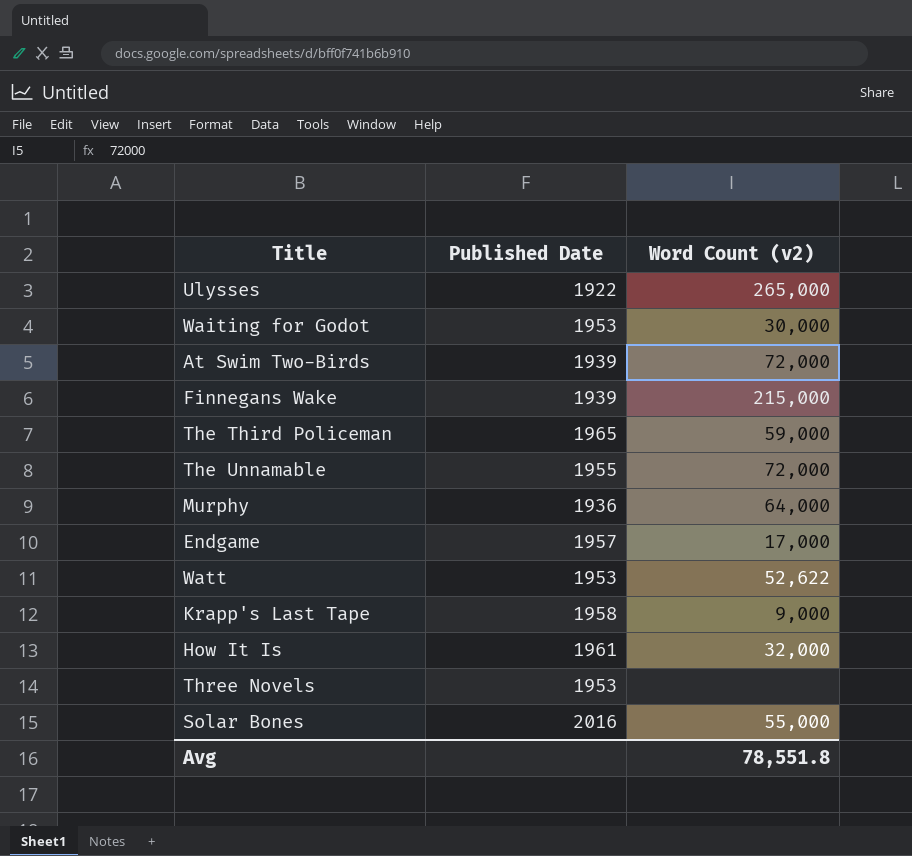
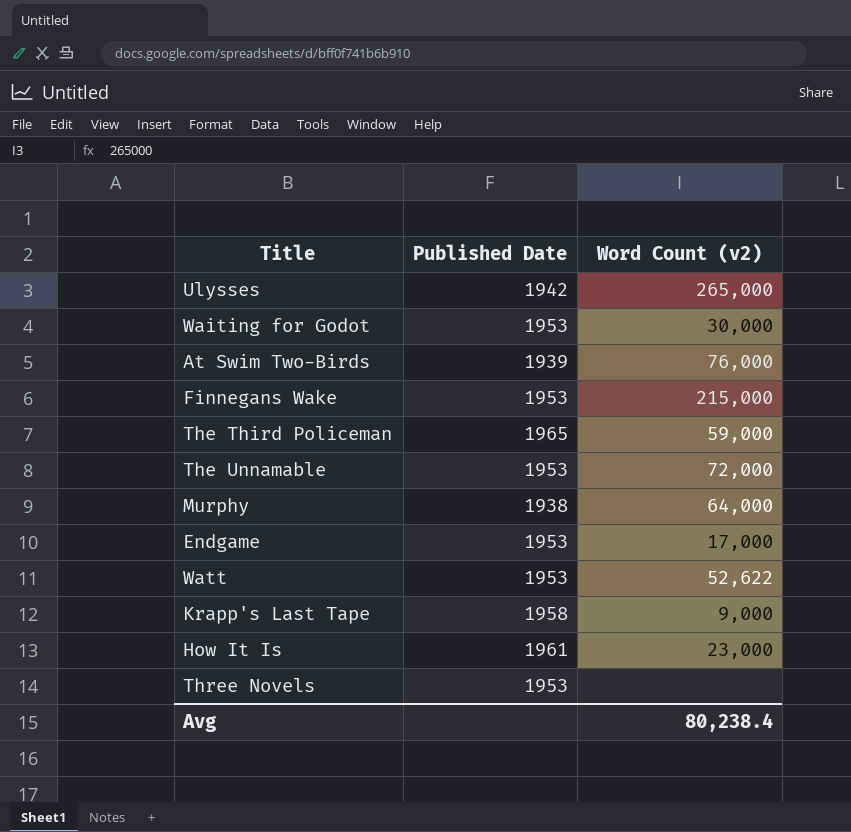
row Solar Bones: 2016 | 55,000 -> none
Ulysses | Published Date: 1922 -> 1942
At Swim Two-Birds | Word Count (v2): 72,000 -> 76,000
Finnegans Wake | Published Date: 1939 -> 1953
The Unnamable | Published Date: 1955 -> 1953
Murphy | Published Date: 1936 -> 1938
Endgame | Published Date: 1957 -> 1953
How It Is | Word Count (v2): 32,000 -> 23,000
Avg | Word Count (v2): 78,551.8 -> 80,238.4

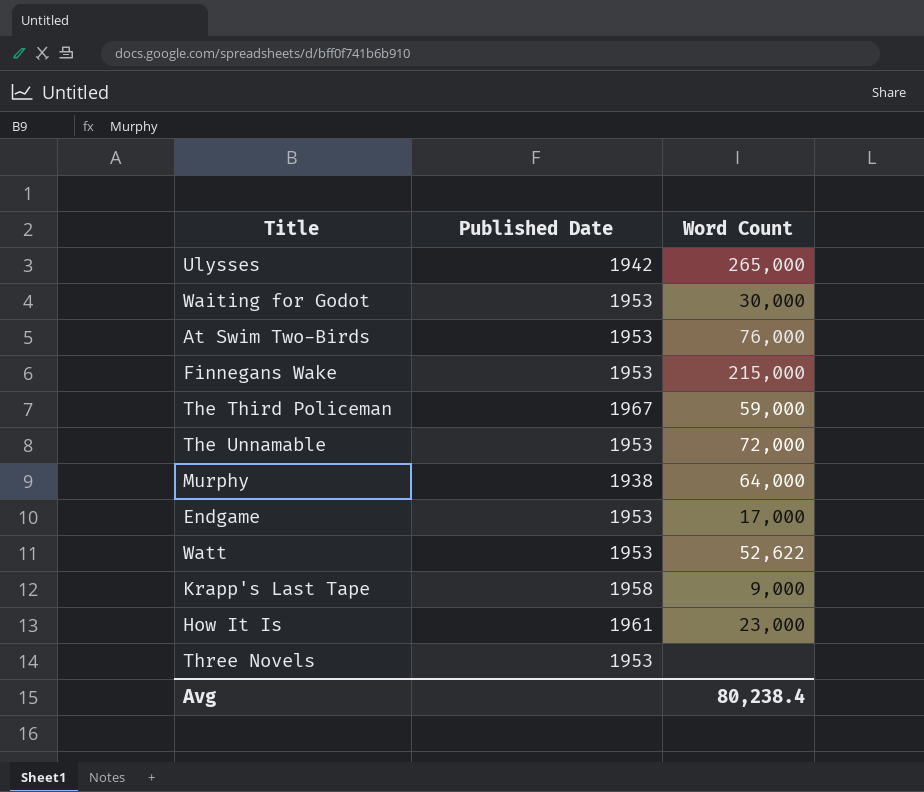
column name: Word Count (v2) -> Word Count
At Swim Two-Birds | Published Date: 1939 -> 1953
The Third Policeman | Published Date: 1965 -> 1967

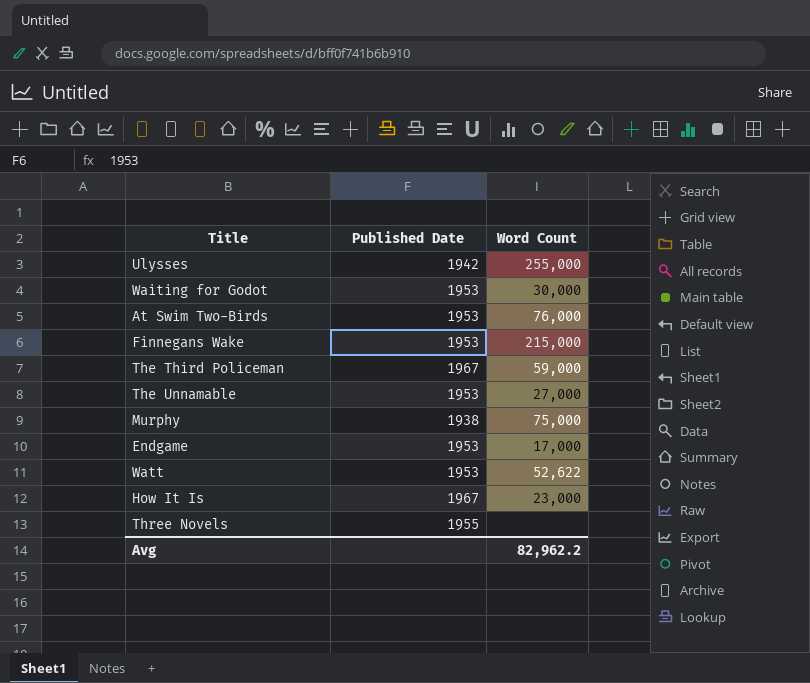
row Krapp's Last Tape: 1958 | 9,000 -> none
Ulysses | Word Count: 265,000 -> 255,000
The Unnamable | Word Count: 72,000 -> 27,000
Murphy | Word Count: 64,000 -> 75,000
How It Is | Published Date: 1961 -> 1967
Three Novels | Published Date: 1953 -> 1955
Avg | Word Count: 80,238.4 -> 82,962.2

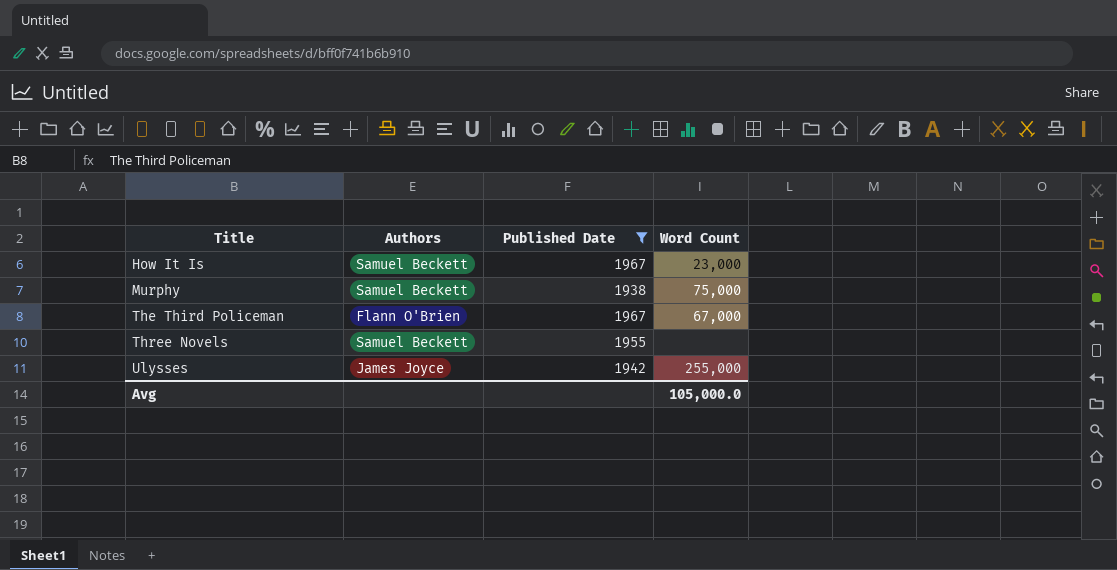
filter: none -> Published Date != 1953
row order: none -> Title ascending
column Authors | position: none -> 2
The Third Policeman | Word Count: 59,000 -> 67,000
Avg | Word Count: 82,962.2 -> 105,000.0

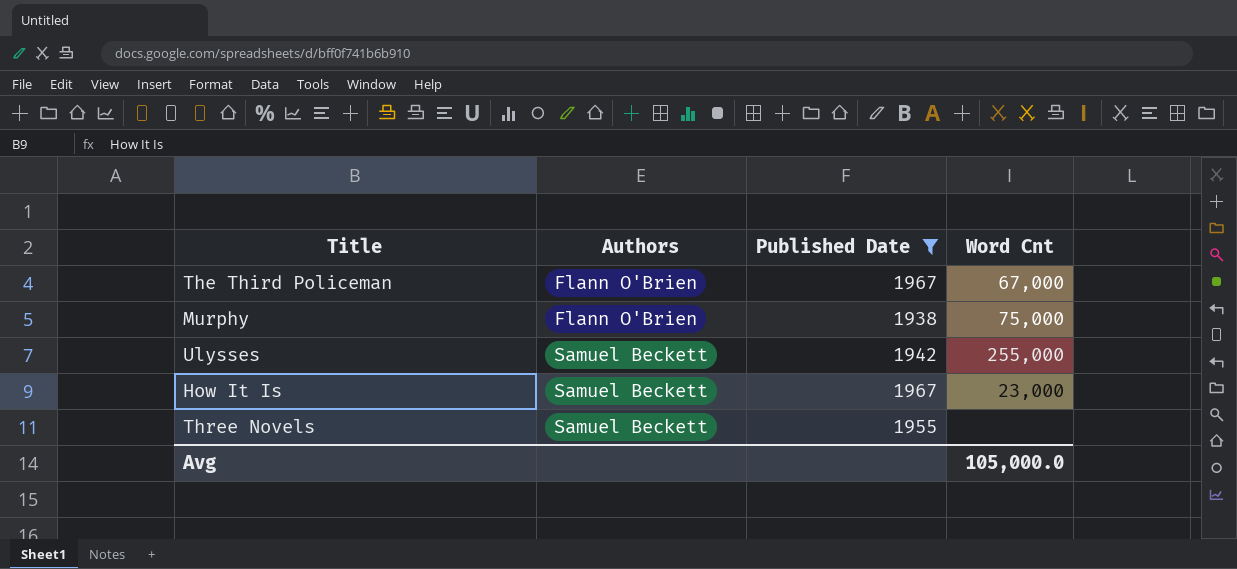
row order: Title ascending -> Authors ascending
column name: Word Count -> Word Cnt
Murphy | Authors: Samuel Beckett -> Flann O'Brien
Ulysses | Authors: James Joyce -> Samuel Beckett

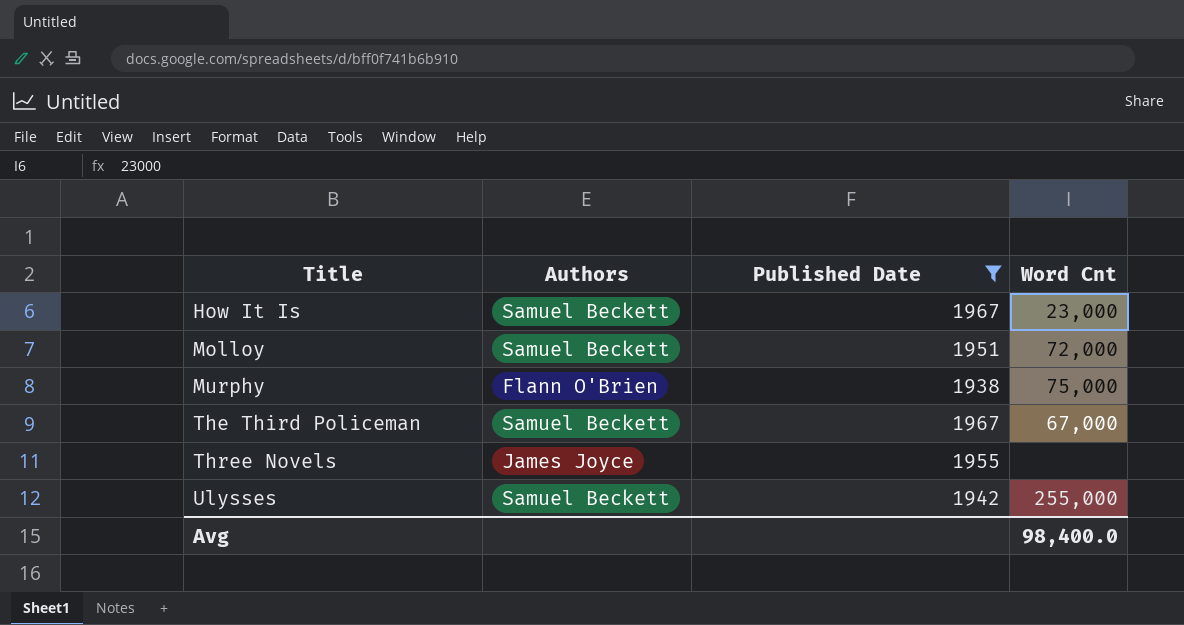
row order: Authors ascending -> Title ascending
row Molloy: none -> Samuel Beckett | 1951 | 72,000
The Third Policeman | Authors: Flann O'Brien -> Samuel Beckett
Three Novels | Authors: Samuel Beckett -> James Joyce
Avg | Word Cnt: 105,000.0 -> 98,400.0

